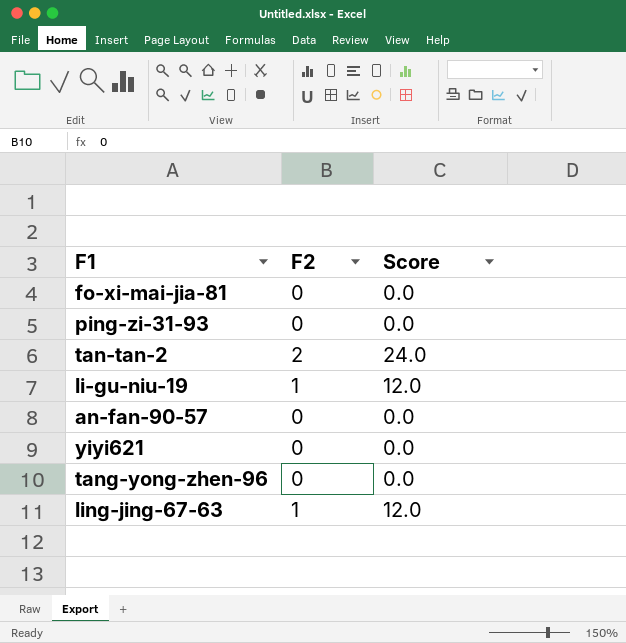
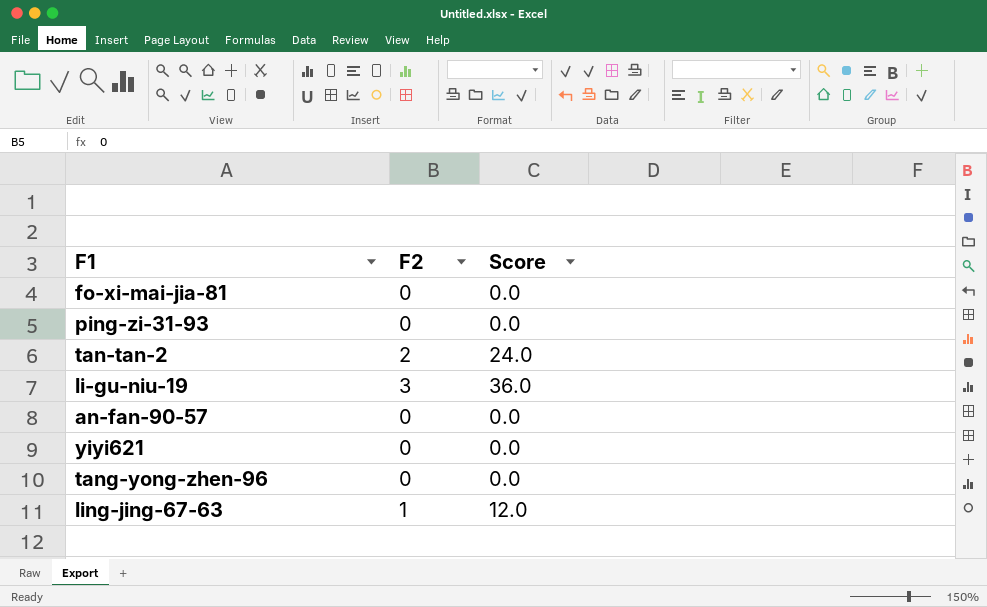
li-gu-niu-19 | F2: 1 -> 3
li-gu-niu-19 | Score: 12.0 -> 36.0

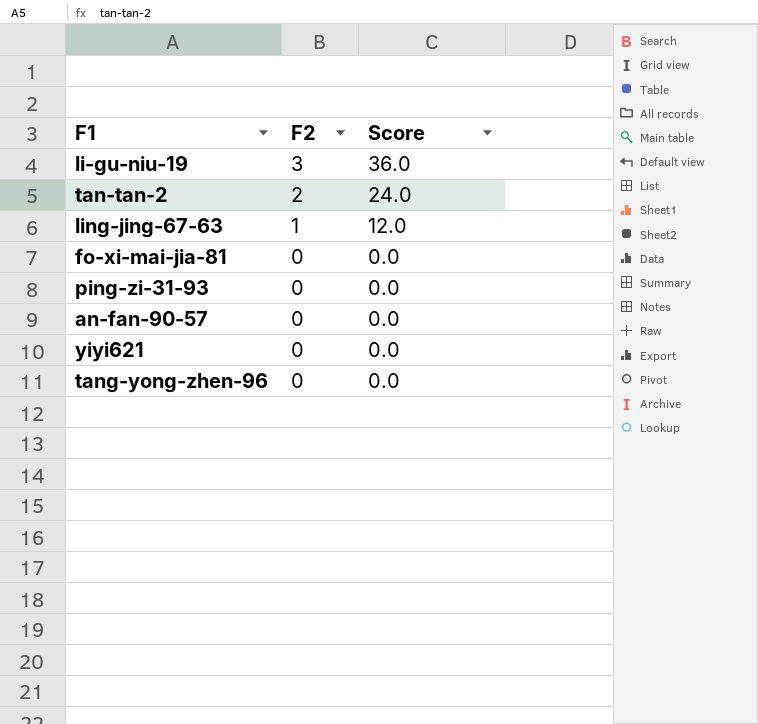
row order: none -> F2 descending

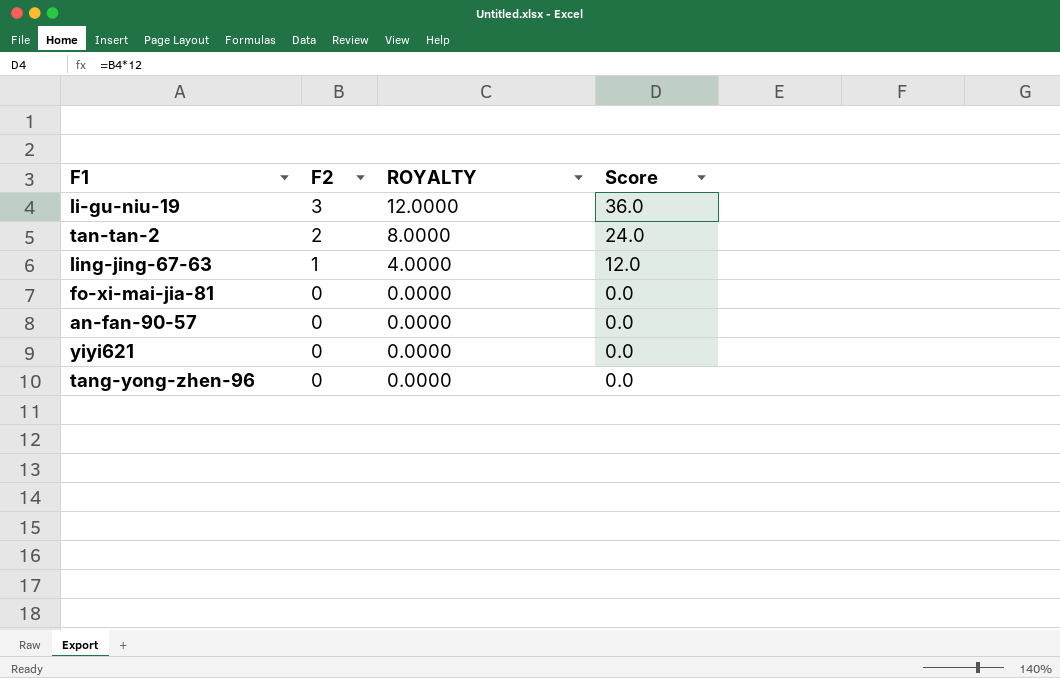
column ROYALTY | formula: none -> [F2] * 4
row ping-zi-31-93: 0 | 0.0 -> none

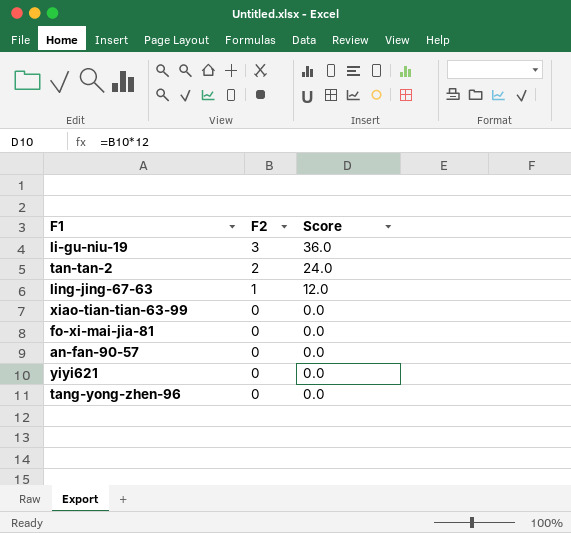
column ROYALTY | formula: [F2] * 4 -> none
row xiao-tian-tian-63-99: none -> 0 | 0.0

